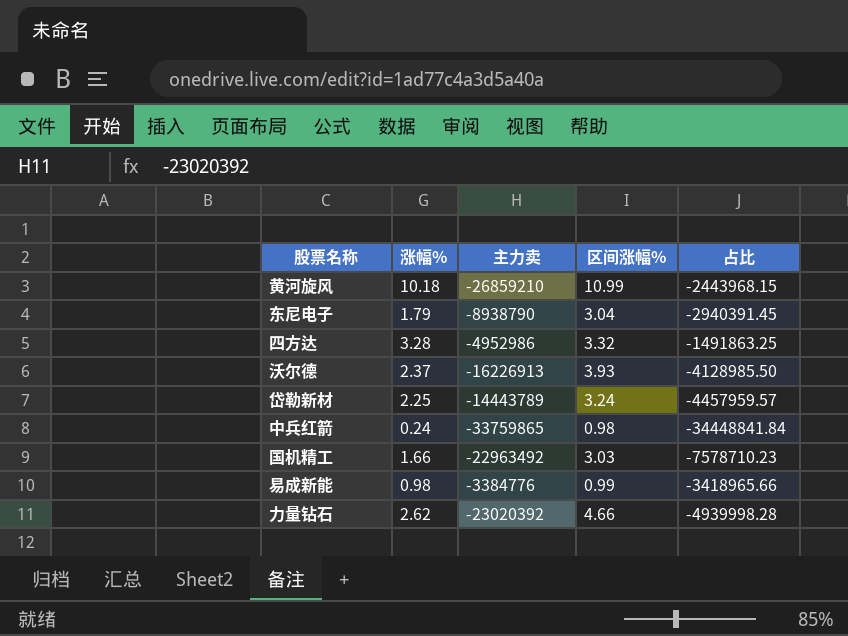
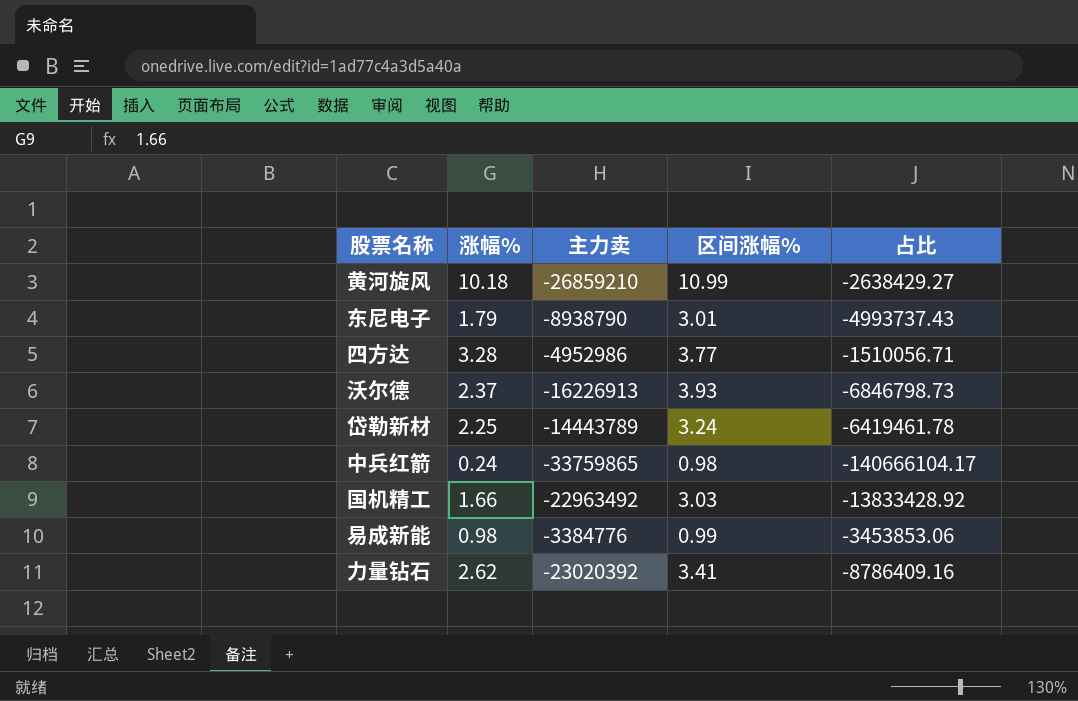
column 占比 | formula: [主力卖] / [区间涨幅%] -> [主力卖] / [涨幅%]
东尼电子 | 区间涨幅%: 3.04 -> 3.01
四方达 | 区间涨幅%: 3.32 -> 3.77
力量钻石 | 区间涨幅%: 4.66 -> 3.41

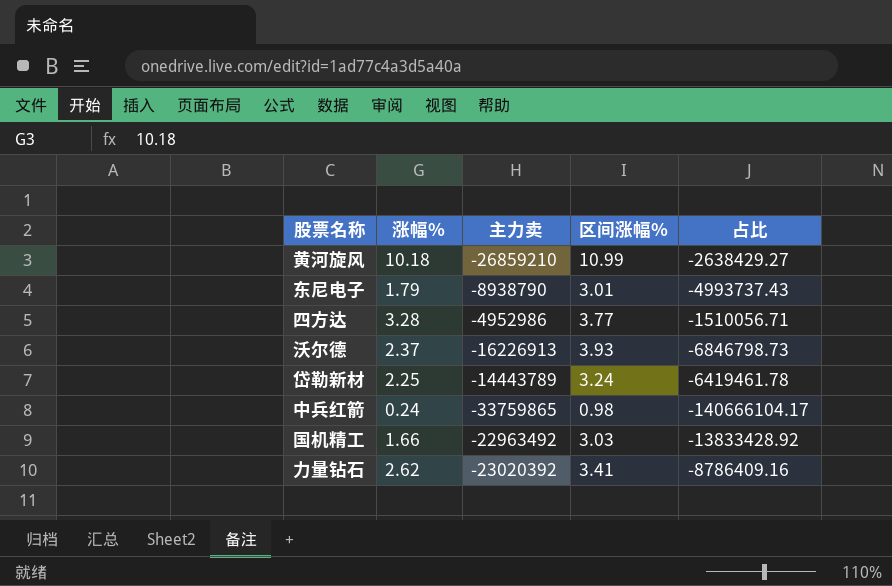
row 易成新能: 0.98 | -3384776 | 0.99 | -3453853.06 -> none

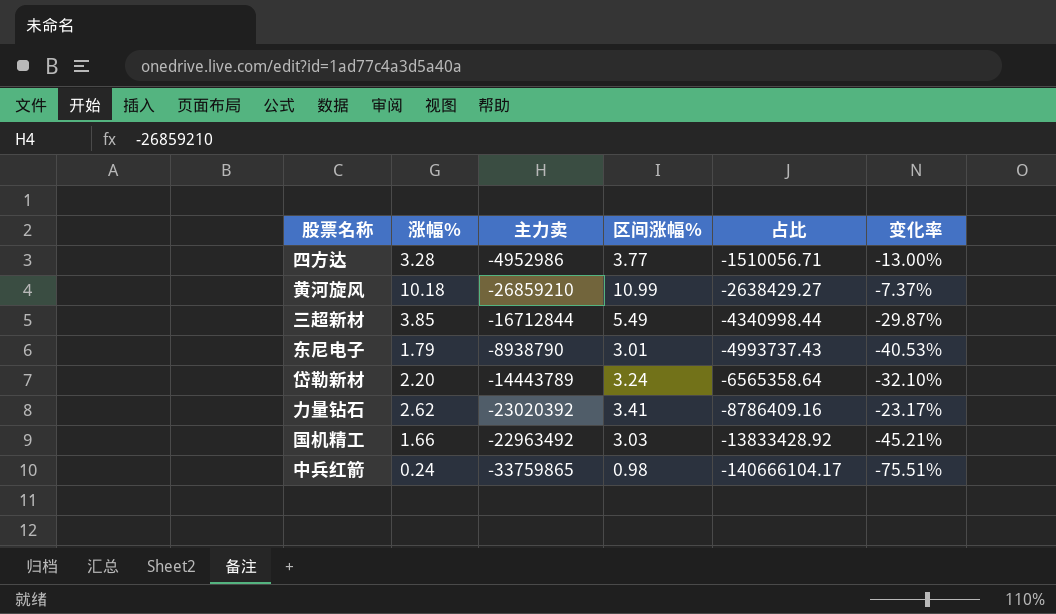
row order: none -> 占比 descending
column 变化率 | formula: none -> ([涨幅%] - [区间涨幅%]) / [区间涨幅%]
row 沃尔德: 2.37 | -16226913 | 3.93 | -6846798.73 -> none
row 三超新材: none -> 3.85 | -16712844 | 5.49 | -4340998.44 | -29.87%
岱勒新材 | 涨幅%: 2.25 -> 2.20
岱勒新材 | 占比: -6419461.78 -> -6565358.64

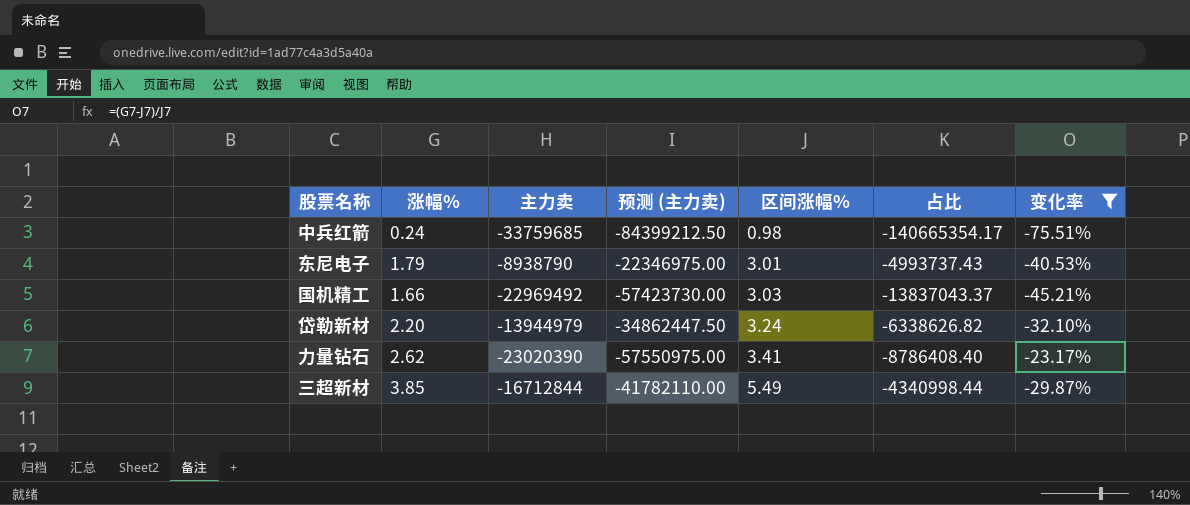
filter: none -> 变化率 <= -23.17%
row order: 占比 descending -> 区间涨幅% ascending
column 预测 (主力卖) | formula: none -> [主力卖] * 2.5
中兵红箭 | 主力卖: -33759865 -> -33759685
中兵红箭 | 占比: -140666104.17 -> -140665354.17
国机精工 | 主力卖: -22963492 -> -22969492
国机精工 | 占比: -13833428.92 -> -13837043.37
岱勒新材 | 主力卖: -14443789 -> -13944979
岱勒新材 | 占比: -6565358.64 -> -6338626.82
力量钻石 | 主力卖: -23020392 -> -23020390
力量钻石 | 占比: -8786409.16 -> -8786408.40

